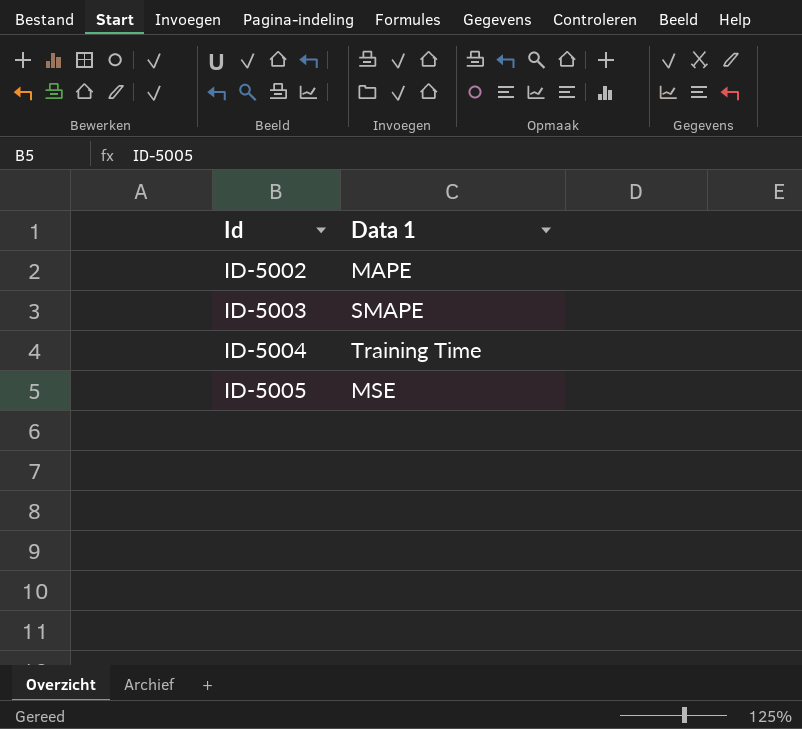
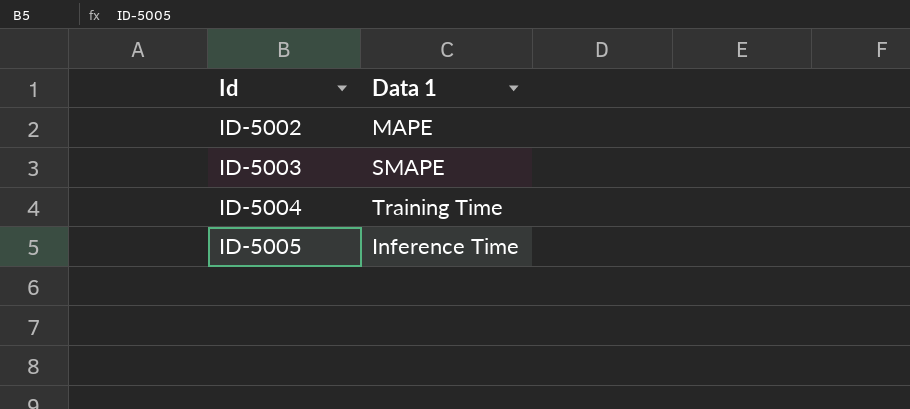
ID-5005 | Data 1: MSE -> Inference Time

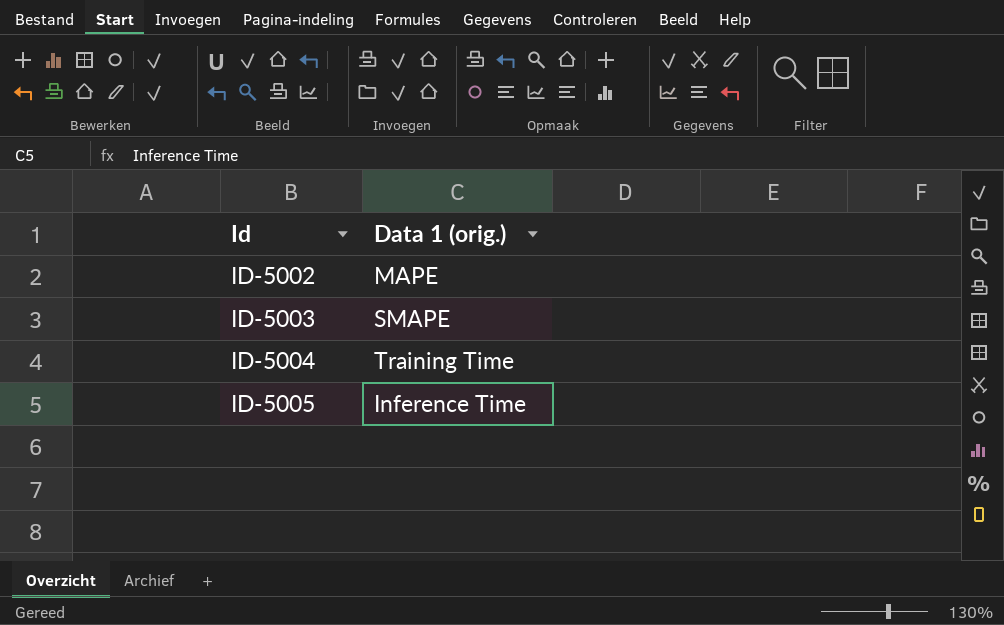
column name: Data 1 -> Data 1 (orig.)

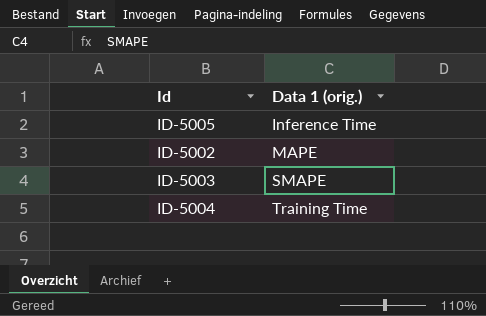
row order: Id ascending -> Data 1 (orig.) ascending

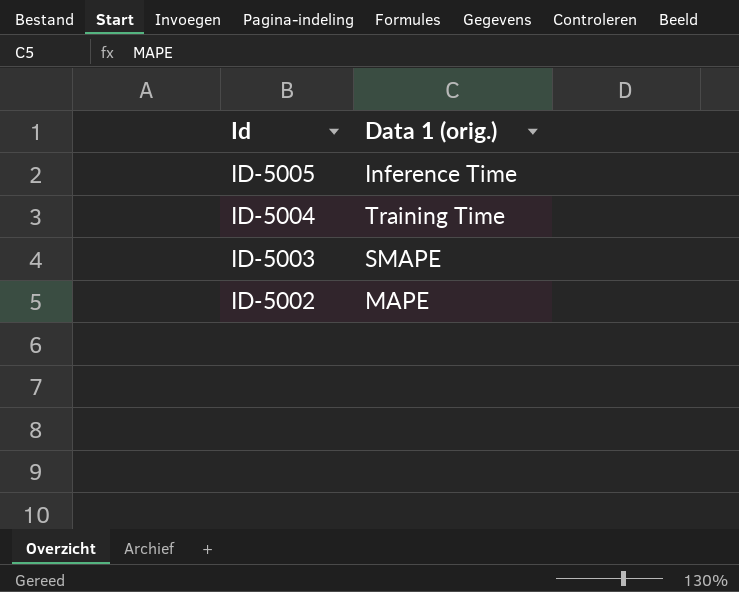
row order: Data 1 (orig.) ascending -> Id descending

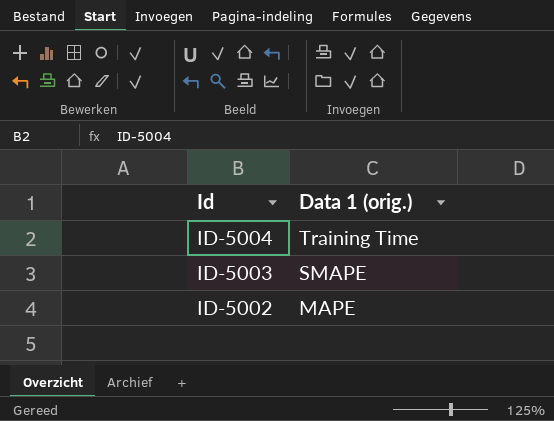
row ID-5005: Inference Time -> none

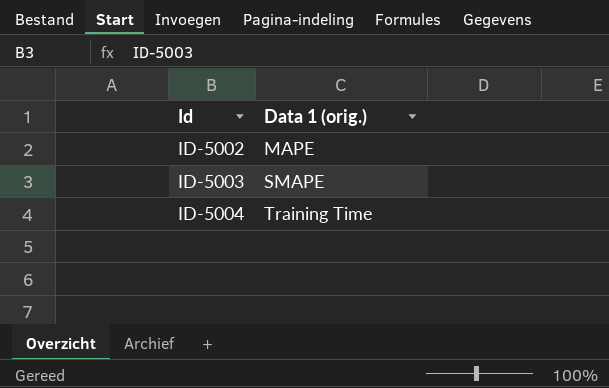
row order: Id descending -> Id ascending

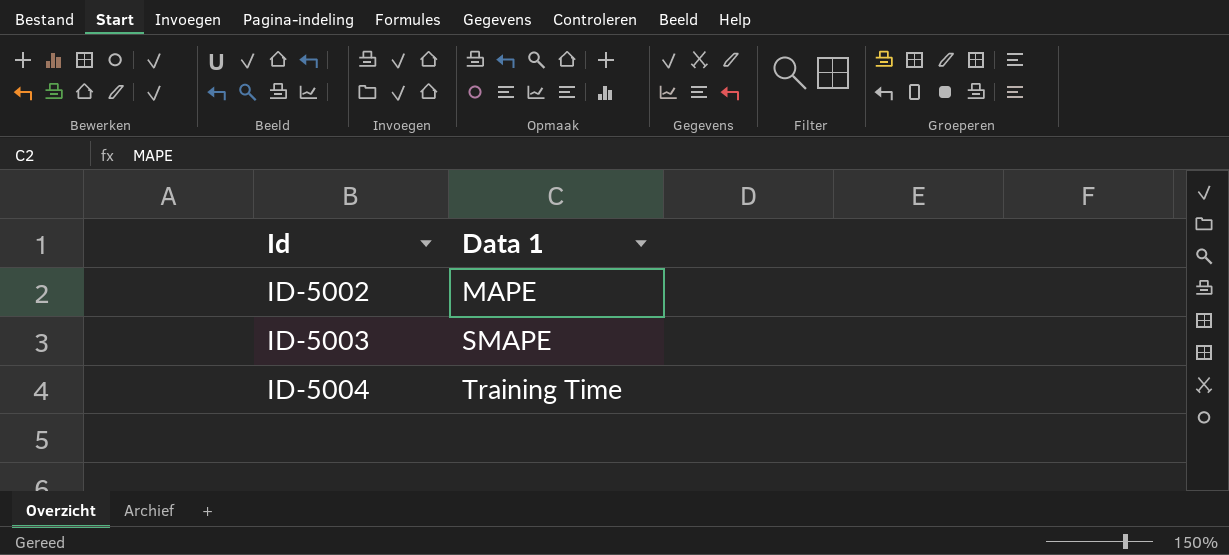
column name: Data 1 (orig.) -> Data 1

